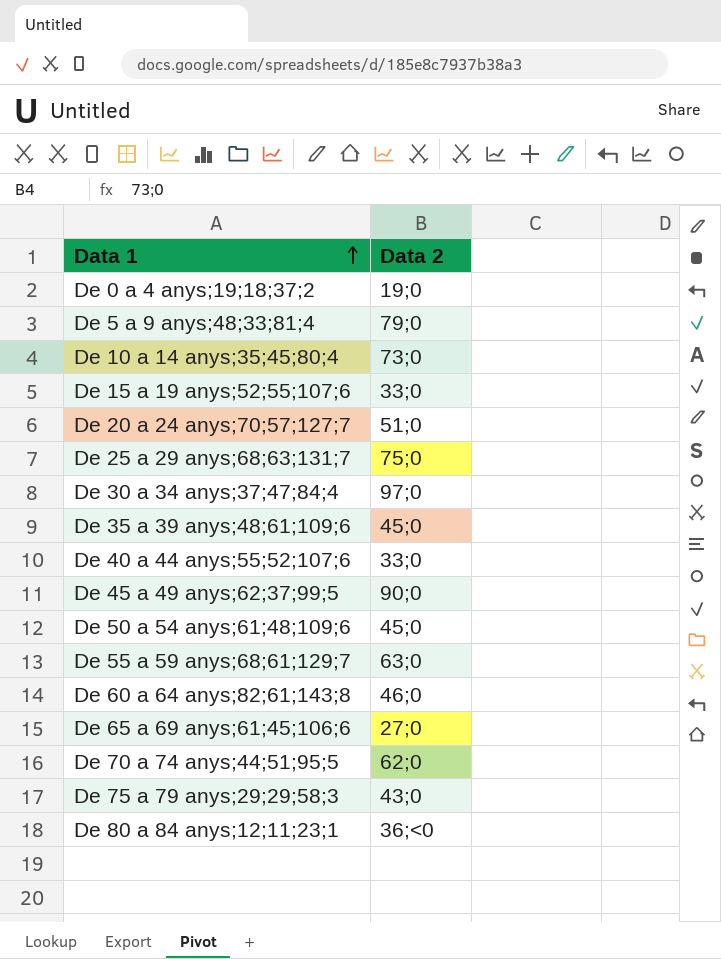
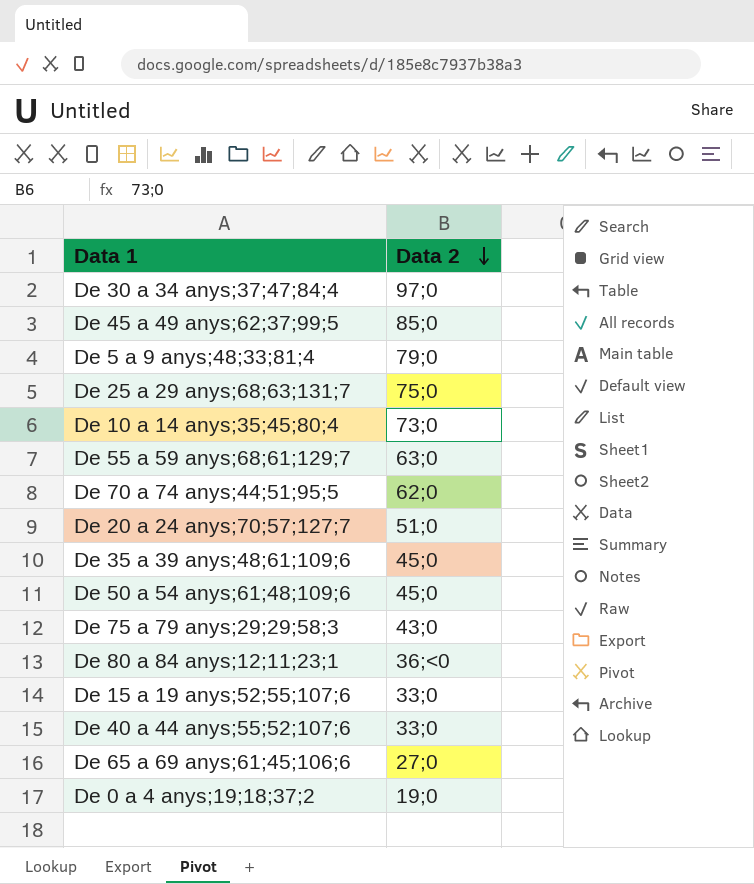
row order: Data 1 ascending -> Data 2 descending
row De 60 a 64 anys;82;61;143;8: 46;0 -> none
De 45 a 49 anys;62;37;99;5 | Data 2: 90;0 -> 85;0

